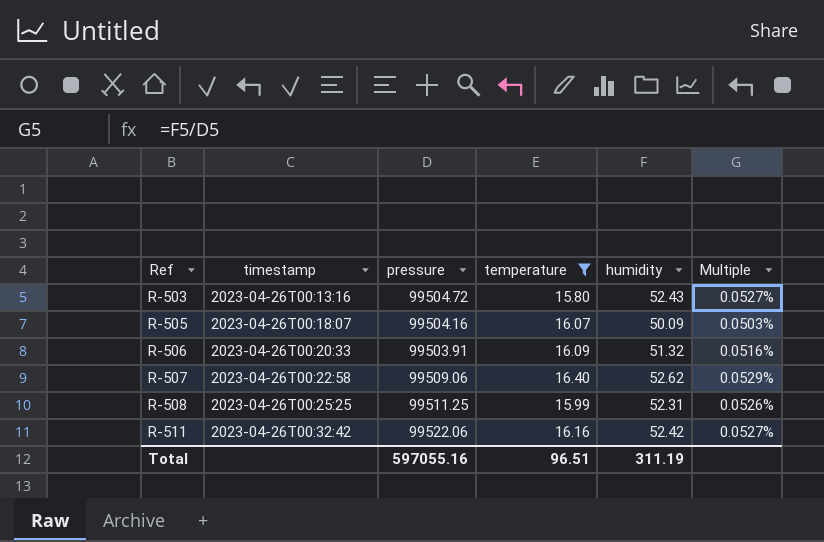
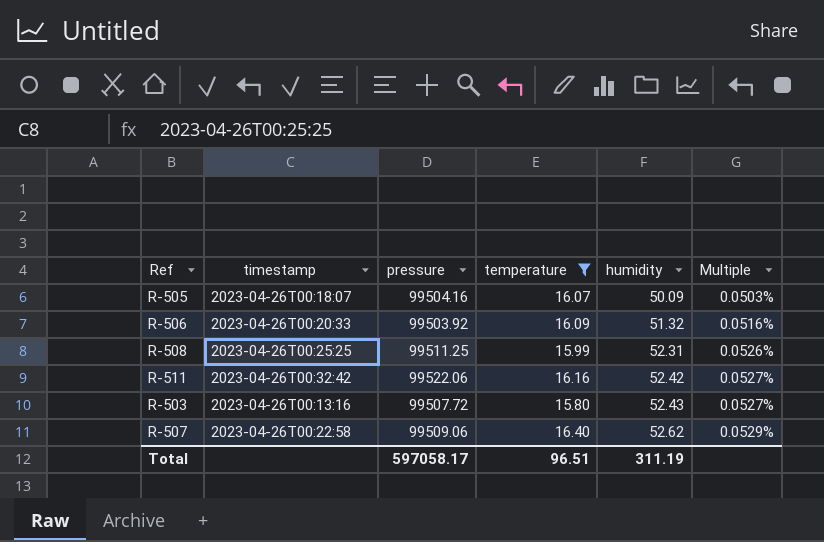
row order: Ref ascending -> humidity ascending
R-506 | pressure: 99503.91 -> 99503.92
R-503 | pressure: 99504.72 -> 99507.72
Total | pressure: 597055.16 -> 597058.17

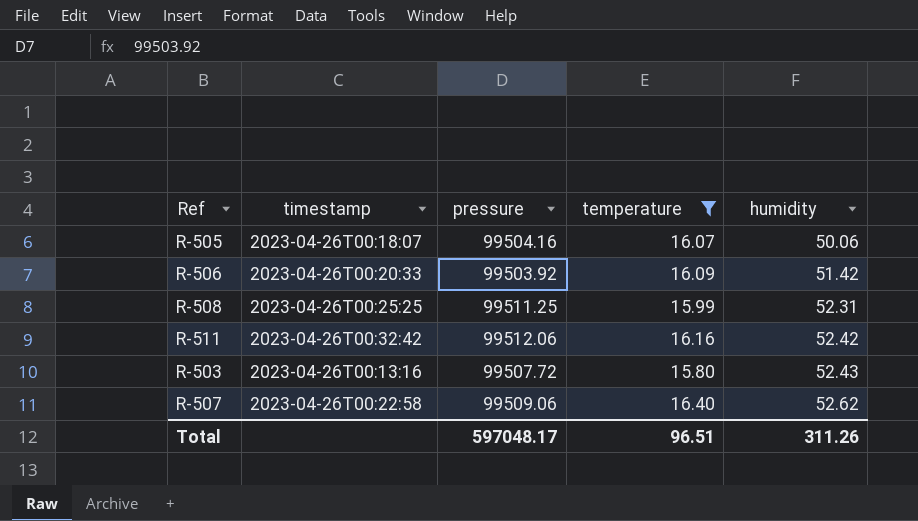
column Multiple | formula: [humidity] / [pressure] -> none
R-505 | humidity: 50.09 -> 50.06
R-506 | humidity: 51.32 -> 51.42
R-511 | pressure: 99522.06 -> 99512.06
Total | pressure: 597058.17 -> 597048.17
Total | humidity: 311.19 -> 311.26

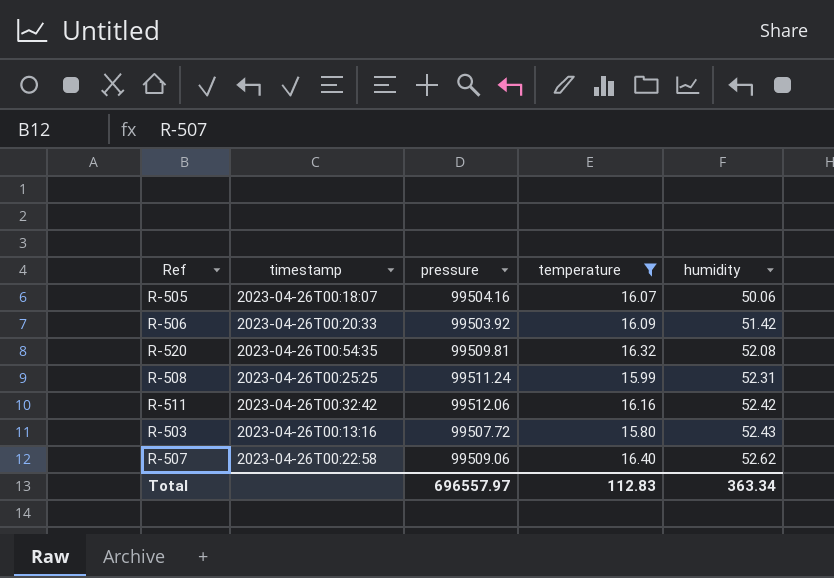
row R-520: none -> 2023-04-26T00:54:35 | 99509.81 | 16.32 | 52.08
R-508 | pressure: 99511.25 -> 99511.24
Total | pressure: 597048.17 -> 696557.97
Total | temperature: 96.51 -> 112.83
Total | humidity: 311.26 -> 363.34

